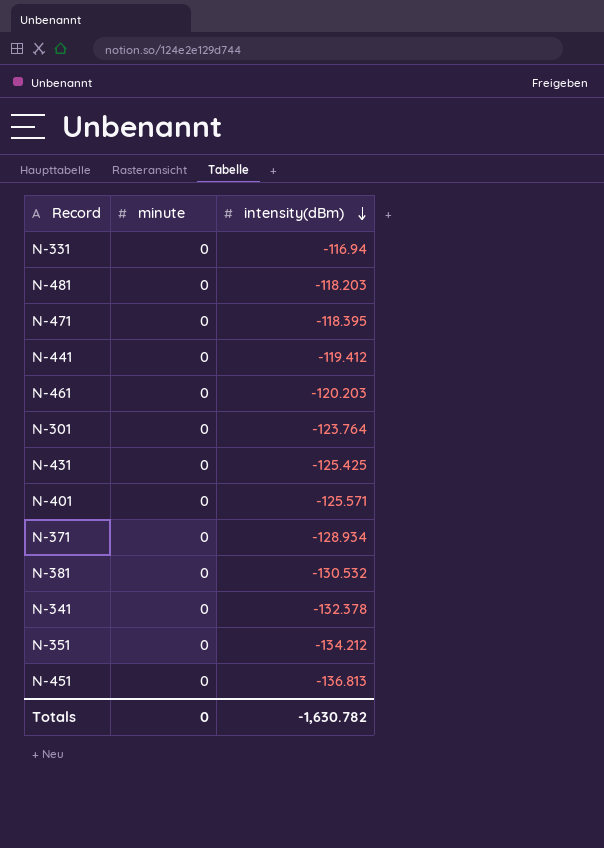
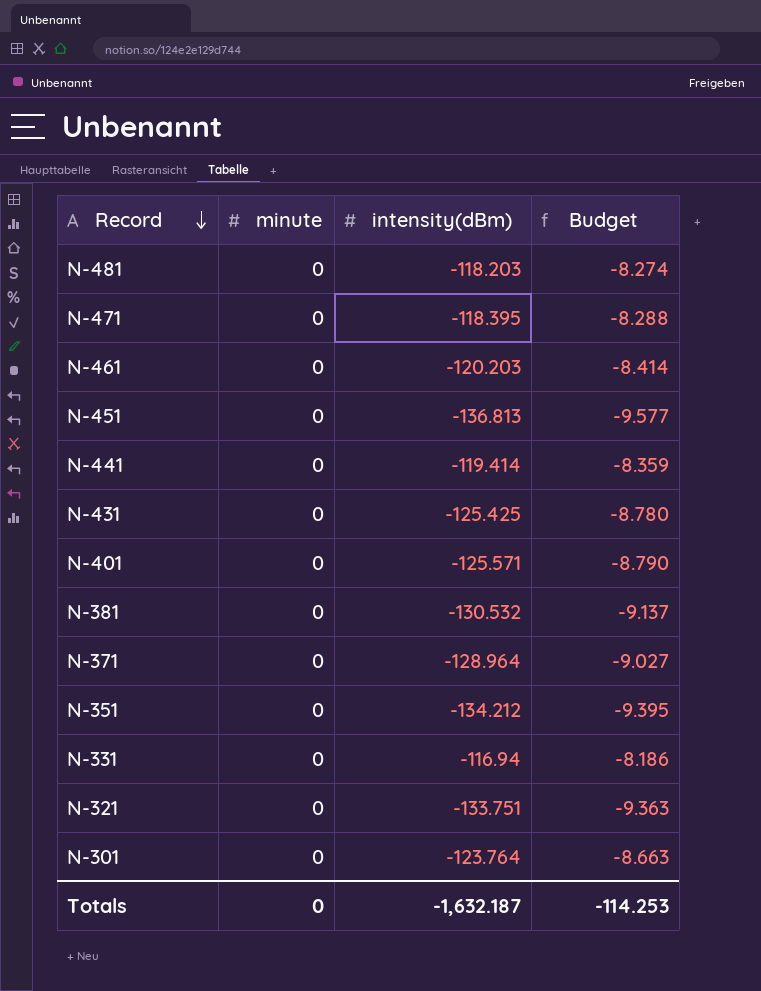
row order: intensity(dBm) descending -> Record descending
column Budget | formula: none -> [intensity(dBm)] * 0.07
row N-341: 0 | -132.378 -> none
N-441 | intensity(dBm): -119.412 -> -119.414
N-371 | intensity(dBm): -128.934 -> -128.964
row N-321: none -> 0 | -133.751 | -9.363
Totals | intensity(dBm): -1,630.782 -> -1,632.187

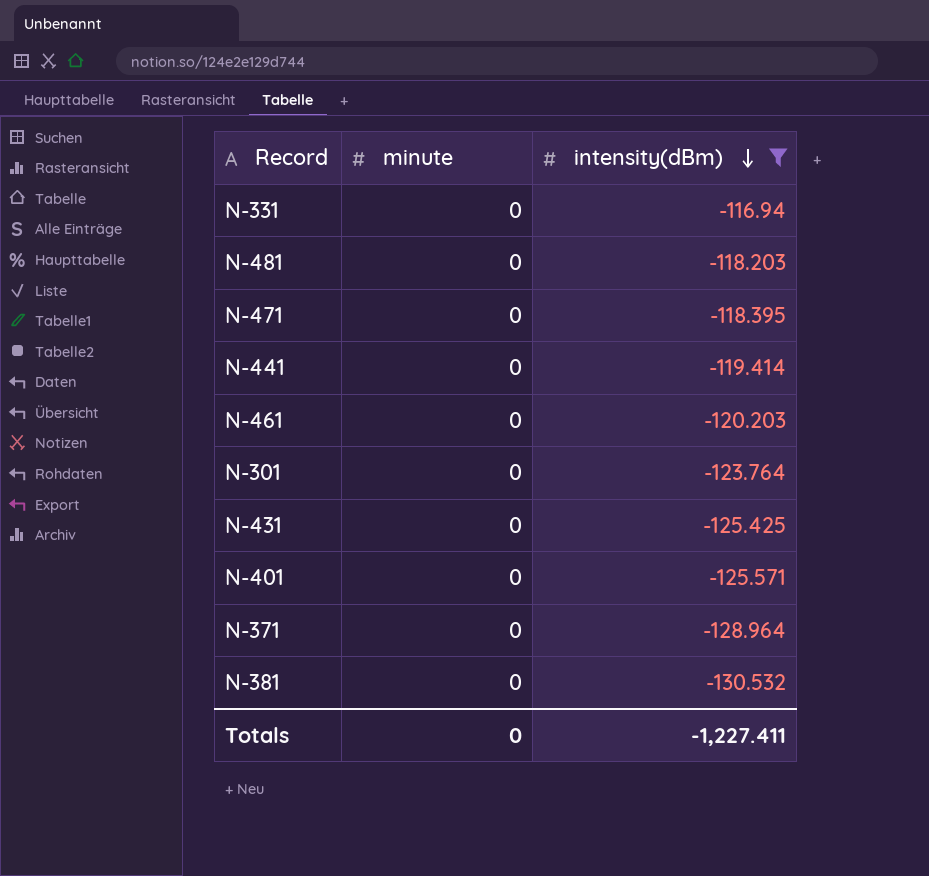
filter: none -> intensity(dBm) >= -130.532
row order: Record descending -> intensity(dBm) descending
column Budget | formula: [intensity(dBm)] * 0.07 -> none
Totals | intensity(dBm): -1,632.187 -> -1,227.411

